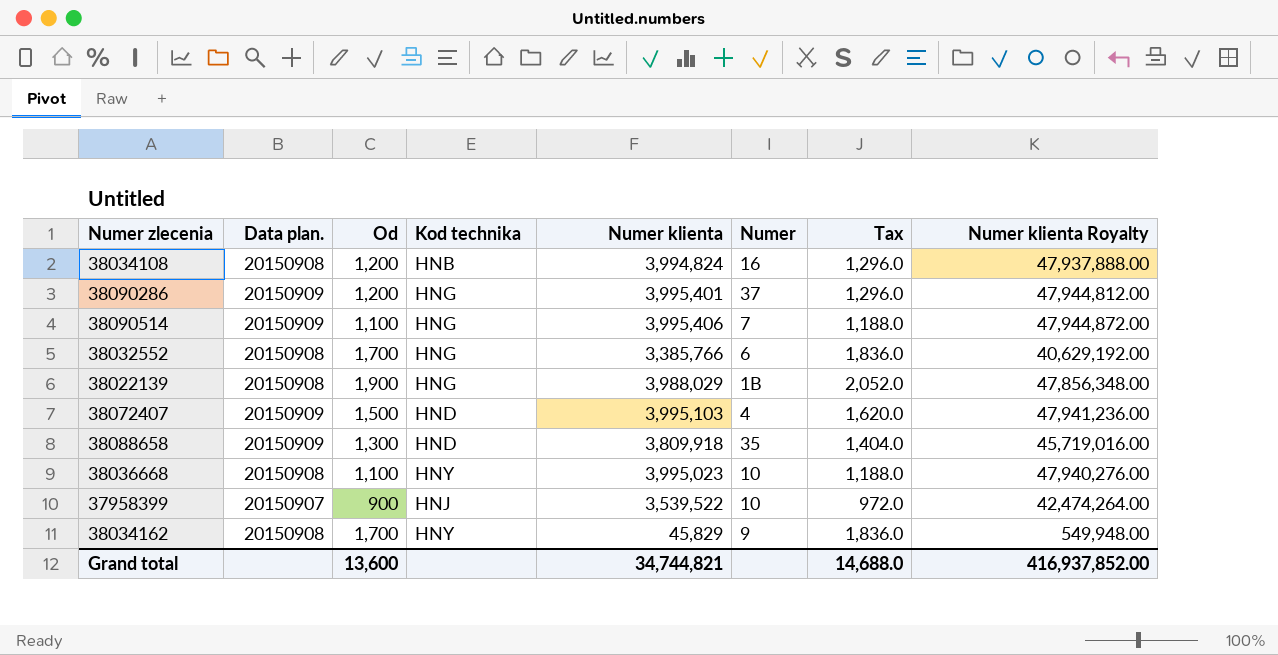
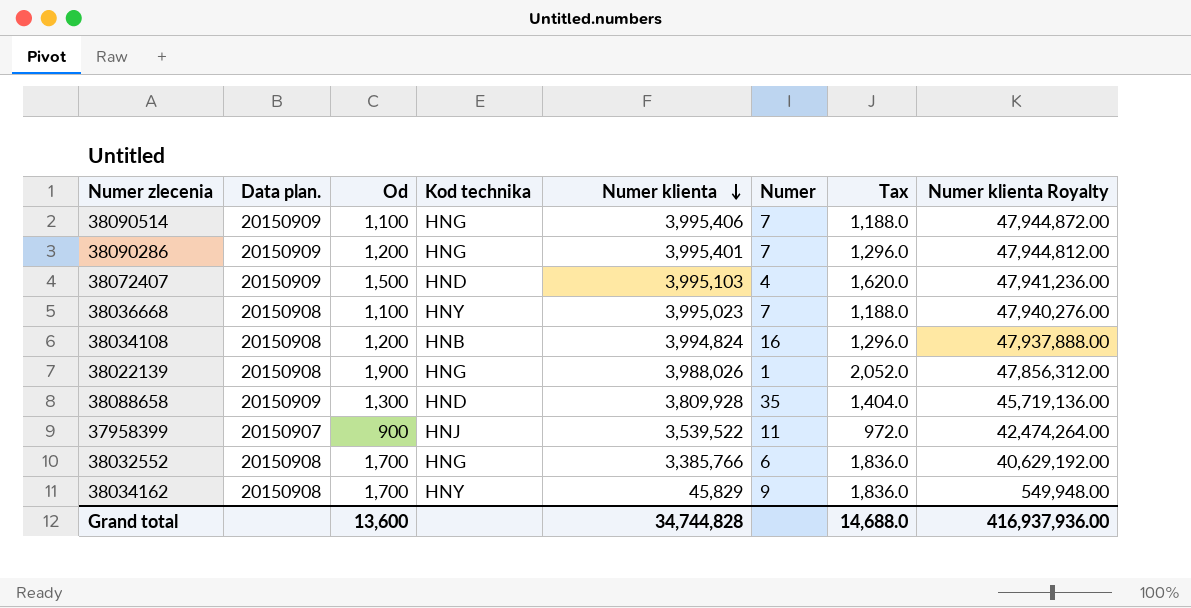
row order: none -> Numer klienta descending
38090286 | Numer: 37 -> 7
38036668 | Numer: 10 -> 7
38022139 | Numer klienta: 3,988,029 -> 3,988,026
38022139 | Numer: 1B -> 1
38022139 | Numer klienta Royalty: 47,856,348.00 -> 47,856,312.00
38088658 | Numer klienta: 3,809,918 -> 3,809,928
38088658 | Numer klienta Royalty: 45,719,016.00 -> 45,719,136.00
37958399 | Numer: 10 -> 11
Grand total | Numer klienta: 34,744,821 -> 34,744,828
Grand total | Numer klienta Royalty: 416,937,852.00 -> 416,937,936.00

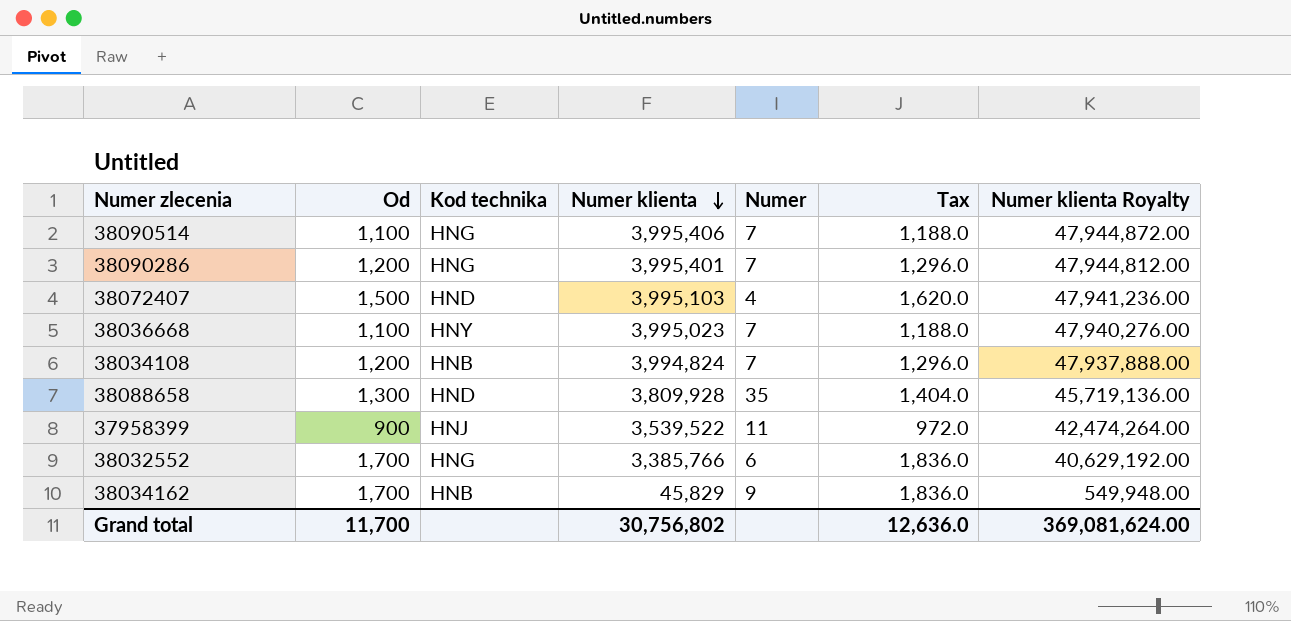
column Data plan. | position: 2 -> none
row 38022139: 20150908 | 1,900 | HNG | 3,988,026 | 1 | 2,052.0 | 47,856,312.00 -> none
38034108 | Numer: 16 -> 7
38034162 | Kod technika: HNY -> HNB
Grand total | Od: 13,600 -> 11,700
Grand total | Numer klienta: 34,744,828 -> 30,756,802
Grand total | Tax: 14,688.0 -> 12,636.0
Grand total | Numer klienta Royalty: 416,937,936.00 -> 369,081,624.00

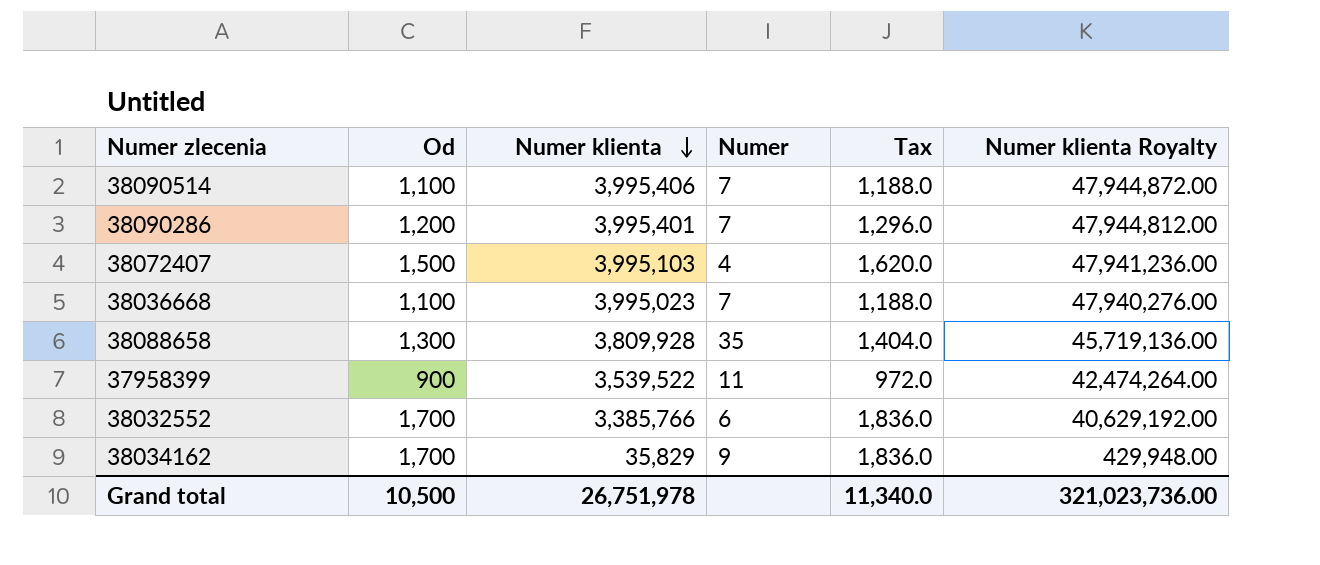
column Kod technika | position: 3 -> none
row 38034108: 1,200 | HNB | 3,994,824 | 7 | 1,296.0 | 47,937,888.00 -> none
38034162 | Numer klienta: 45,829 -> 35,829
38034162 | Numer klienta Royalty: 549,948.00 -> 429,948.00
Grand total | Od: 11,700 -> 10,500
Grand total | Numer klienta: 30,756,802 -> 26,751,978
Grand total | Tax: 12,636.0 -> 11,340.0
Grand total | Numer klienta Royalty: 369,081,624.00 -> 321,023,736.00

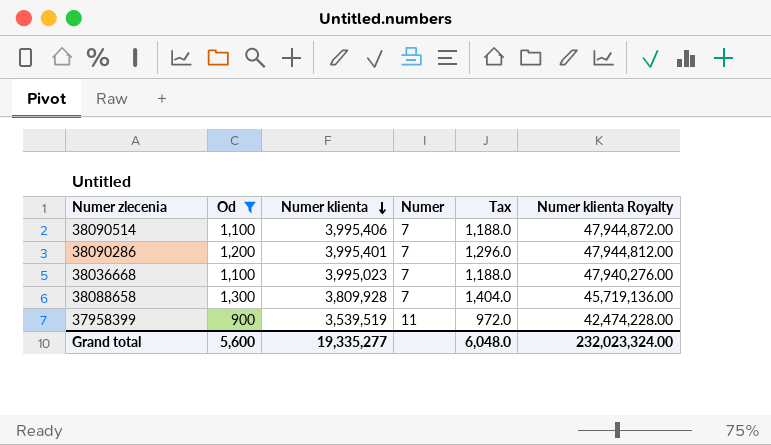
filter: none -> Od <= 1,300
38088658 | Numer: 35 -> 7
37958399 | Numer klienta: 3,539,522 -> 3,539,519
37958399 | Numer klienta Royalty: 42,474,264.00 -> 42,474,228.00
Grand total | Od: 10,500 -> 5,600
Grand total | Numer klienta: 26,751,978 -> 19,335,277
Grand total | Tax: 11,340.0 -> 6,048.0
Grand total | Numer klienta Royalty: 321,023,736.00 -> 232,023,324.00

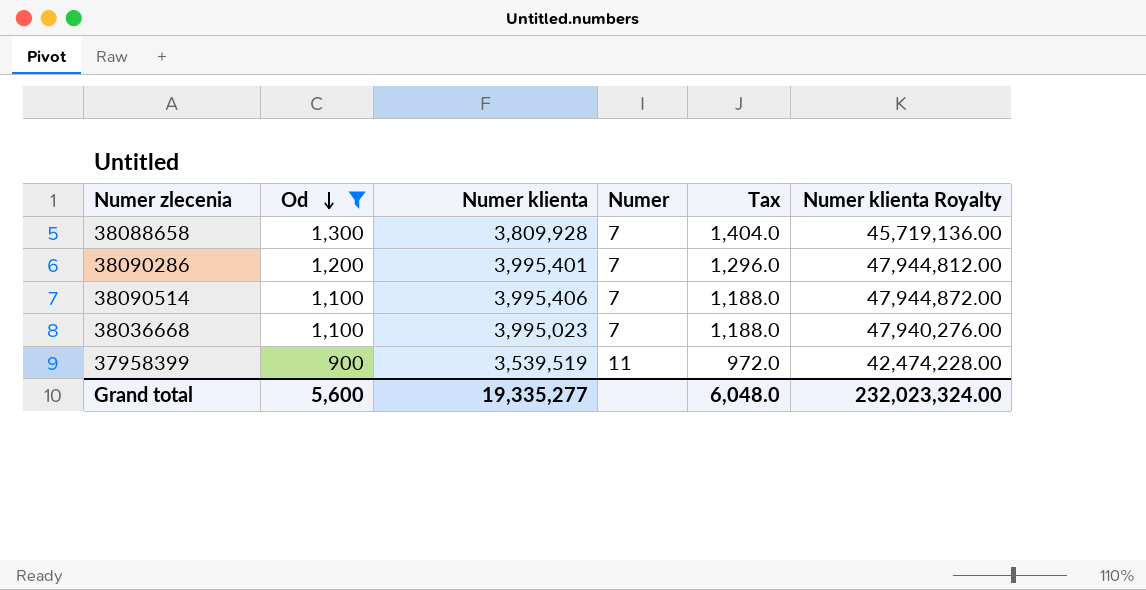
row order: Numer klienta descending -> Od descending

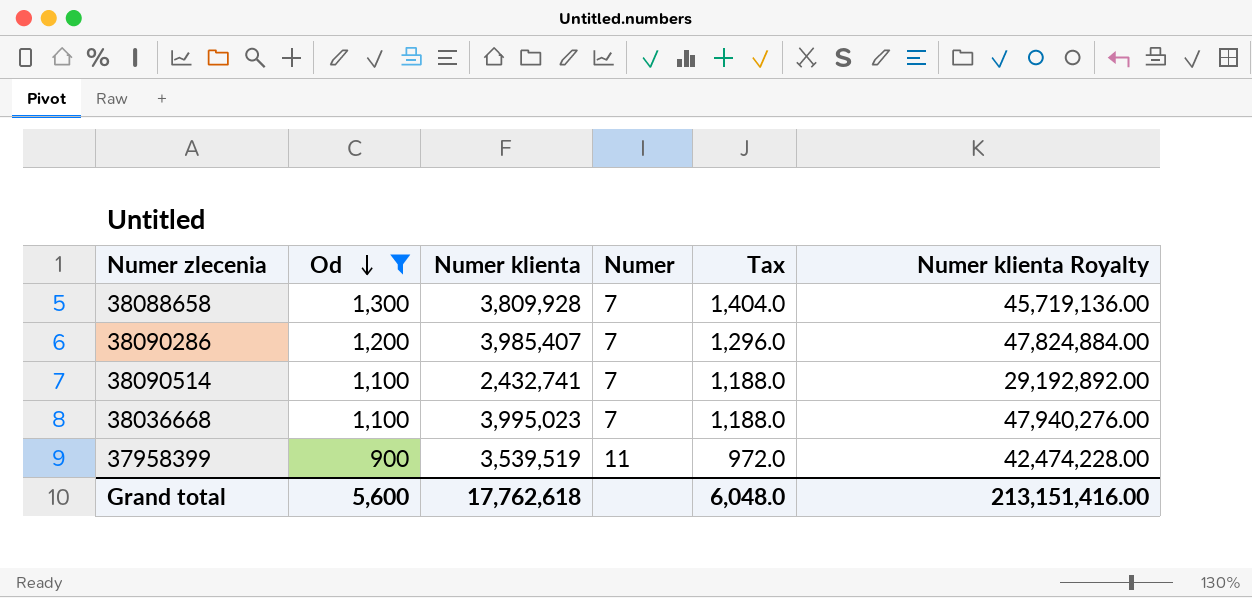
38090286 | Numer klienta: 3,995,401 -> 3,985,407
38090286 | Numer klienta Royalty: 47,944,812.00 -> 47,824,884.00
38090514 | Numer klienta: 3,995,406 -> 2,432,741
38090514 | Numer klienta Royalty: 47,944,872.00 -> 29,192,892.00
Grand total | Numer klienta: 19,335,277 -> 17,762,618
Grand total | Numer klienta Royalty: 232,023,324.00 -> 213,151,416.00

